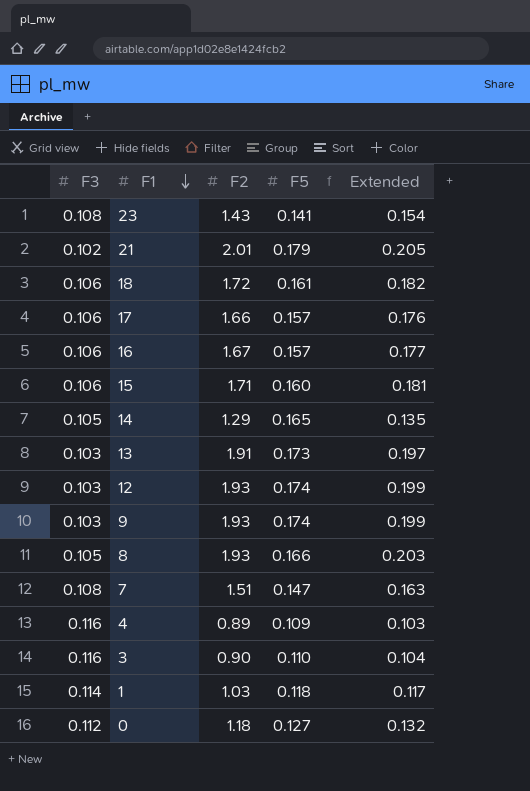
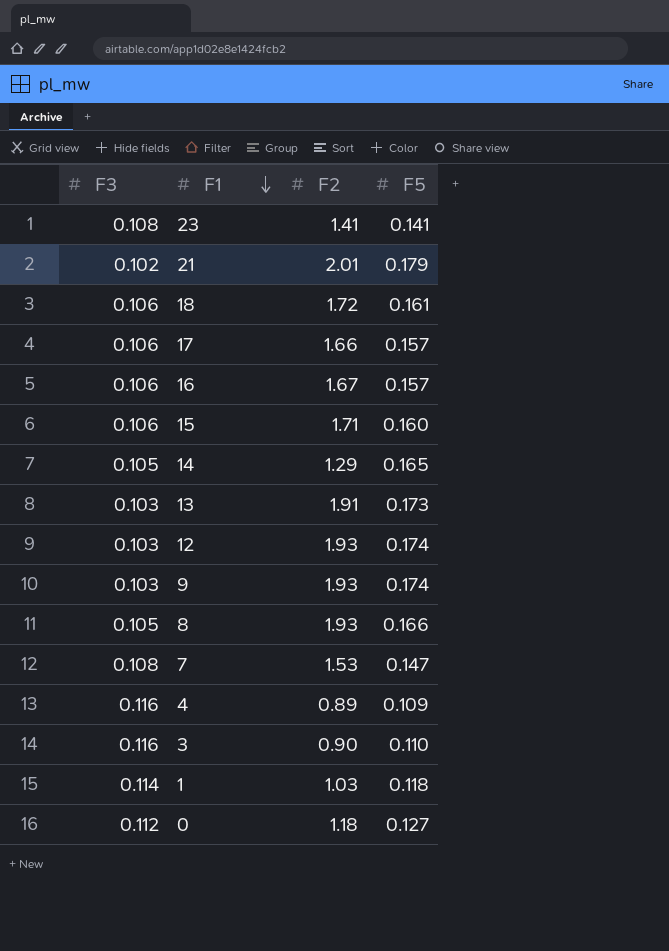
column Extended | formula: [F3] * [F2] -> none
23 | F2: 1.43 -> 1.41
7 | F2: 1.51 -> 1.53

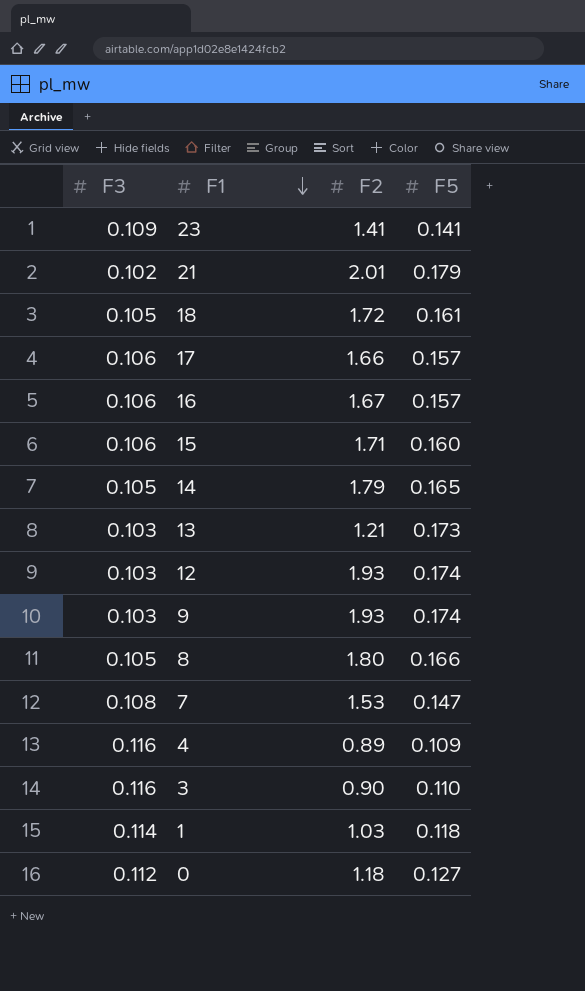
23 | F3: 0.108 -> 0.109
18 | F3: 0.106 -> 0.105
14 | F2: 1.29 -> 1.79
13 | F2: 1.91 -> 1.21
8 | F2: 1.93 -> 1.80

